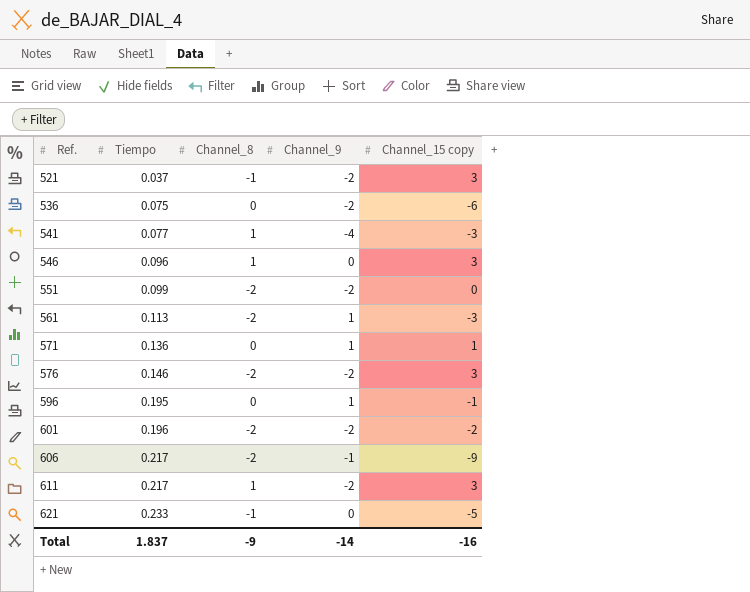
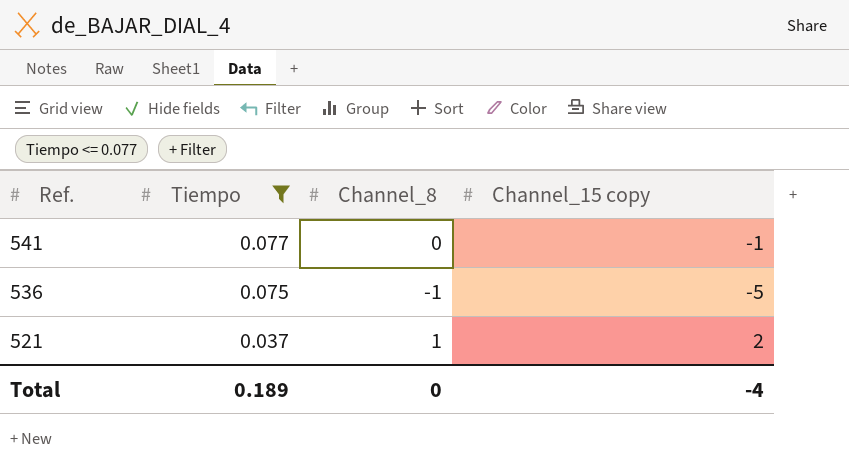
filter: none -> Tiempo <= 0.077
row order: Ref. ascending -> Ref. descending
column Channel_9 | position: 4 -> none
541 | Channel_8: 1 -> 0
541 | Channel_15 copy: -3 -> -1
536 | Channel_8: 0 -> -1
536 | Channel_15 copy: -6 -> -5
521 | Channel_8: -1 -> 1
521 | Channel_15 copy: 3 -> 2
Total | Tiempo: 1.837 -> 0.189
Total | Channel_8: -9 -> 0
Total | Channel_15 copy: -16 -> -4

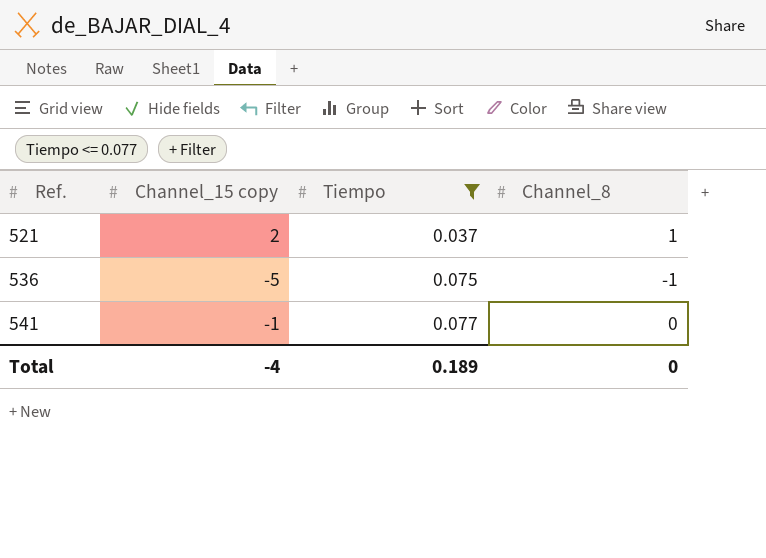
row order: Ref. descending -> Ref. ascending
column Channel_15 copy | position: 4 -> 2

